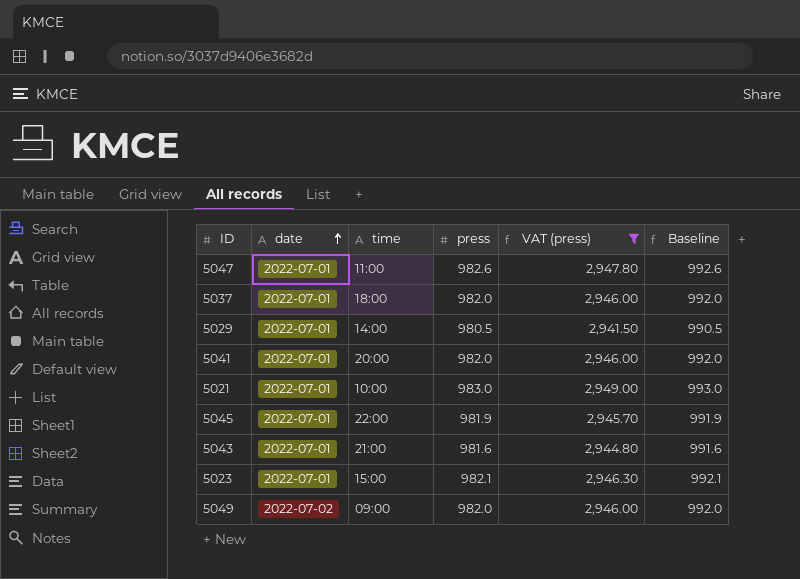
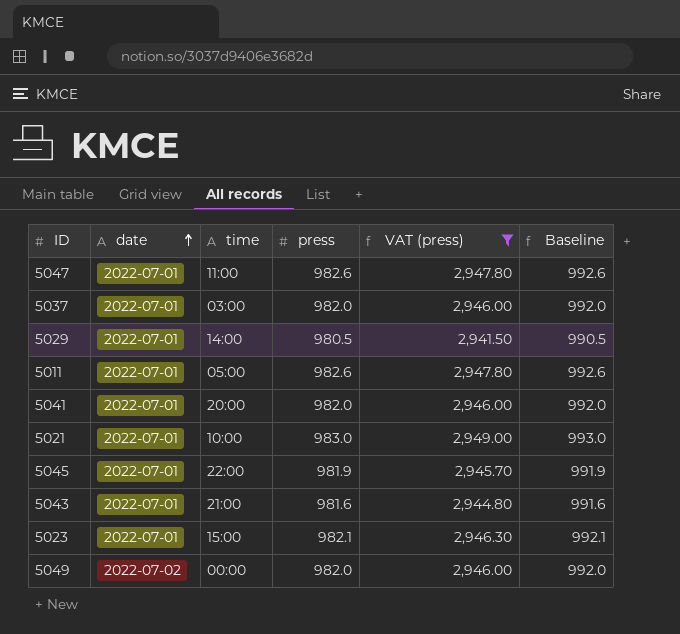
5037 | time: 18:00 -> 03:00
row 5011: none -> 2022-07-01 | 05:00 | 982.6 | 2,947.80 | 992.6
5049 | time: 09:00 -> 00:00

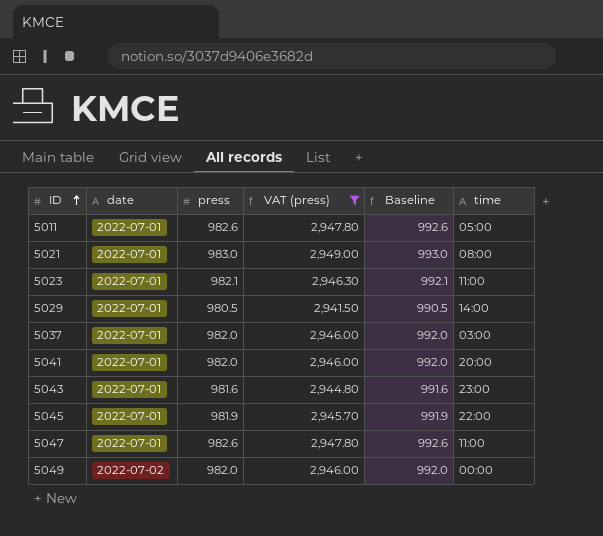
row order: date ascending -> ID ascending
column time | position: 3 -> 6
5021 | time: 10:00 -> 08:00
5023 | time: 15:00 -> 11:00
5043 | time: 21:00 -> 23:00

